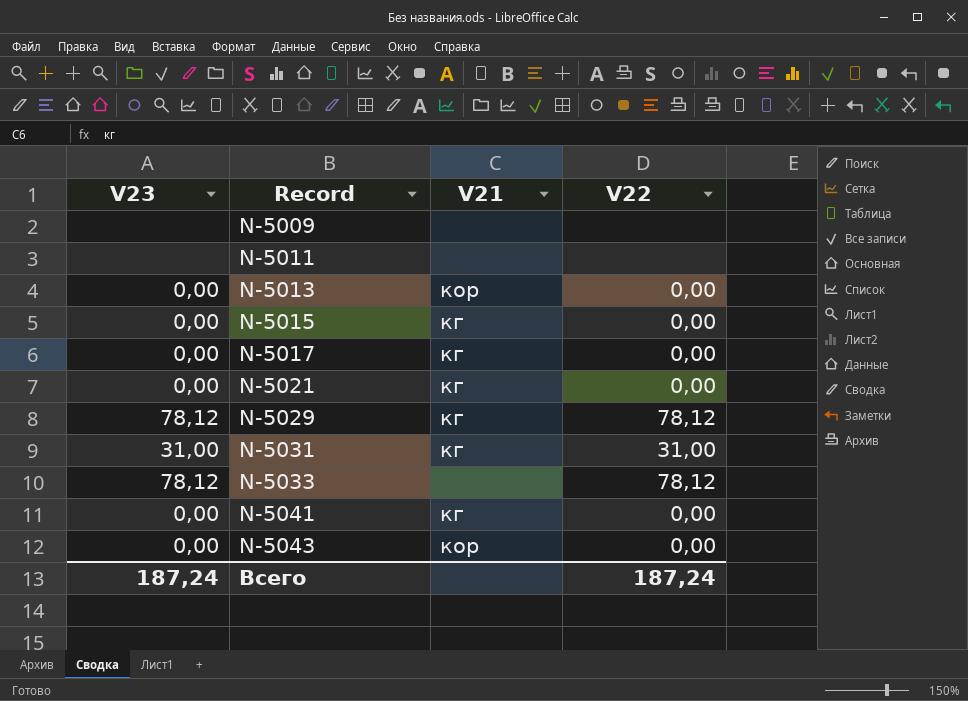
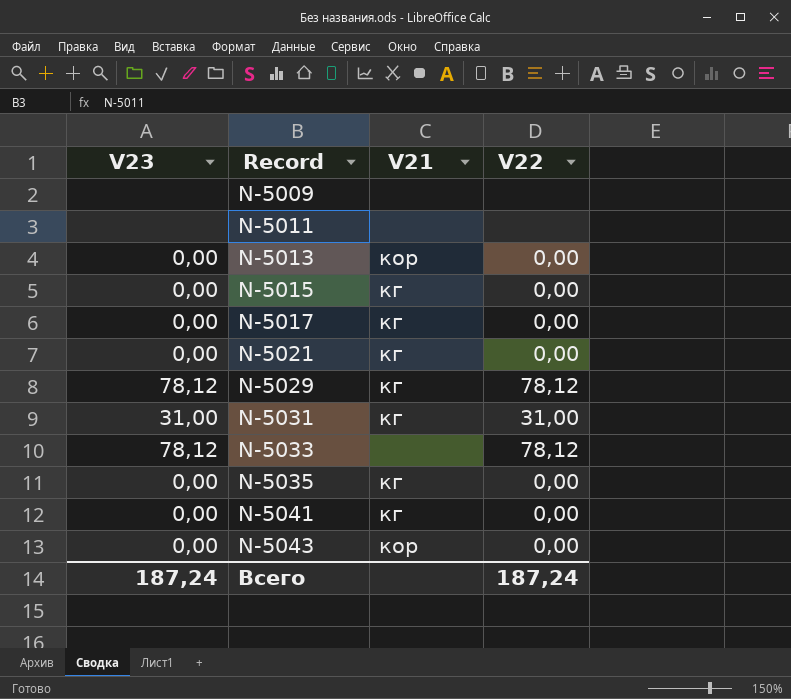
row N-5035: none -> 0,00 | кг | 0,00

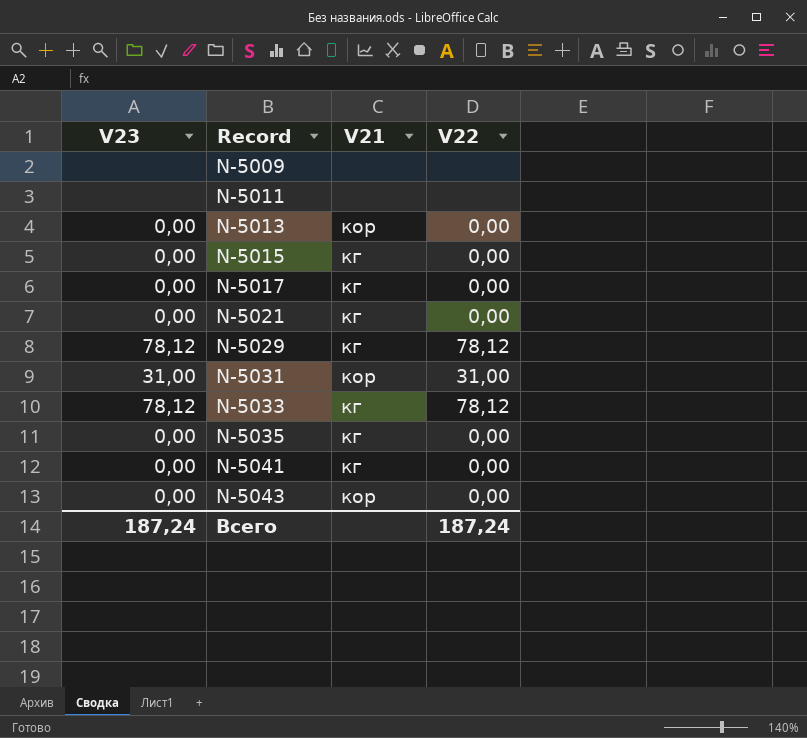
N-5031 | V21: кг -> кор
N-5033 | V21: none -> кг

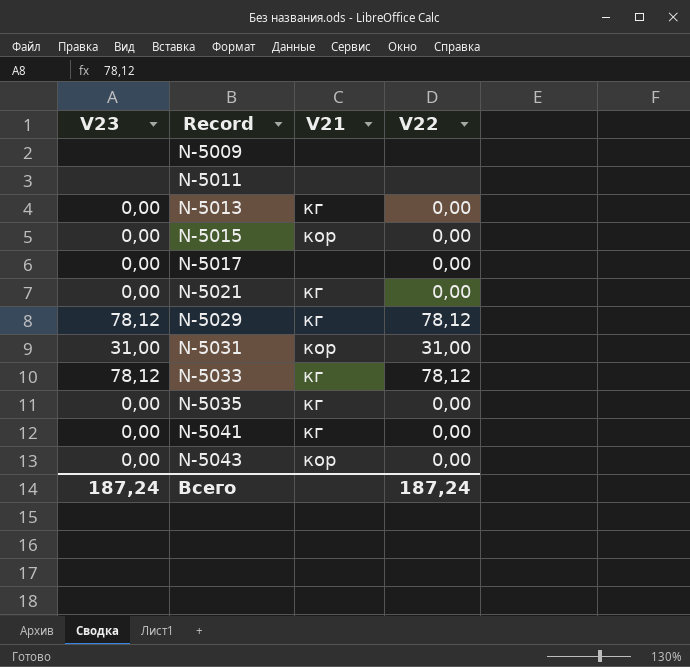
N-5013 | V21: кор -> кг
N-5015 | V21: кг -> кор
N-5017 | V21: кг -> none

